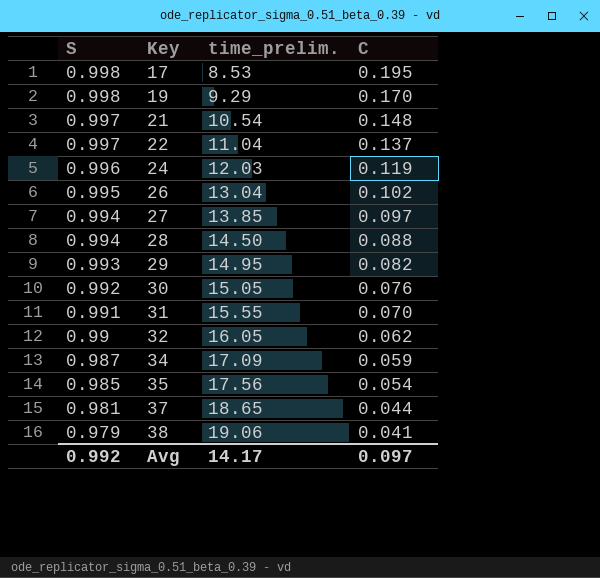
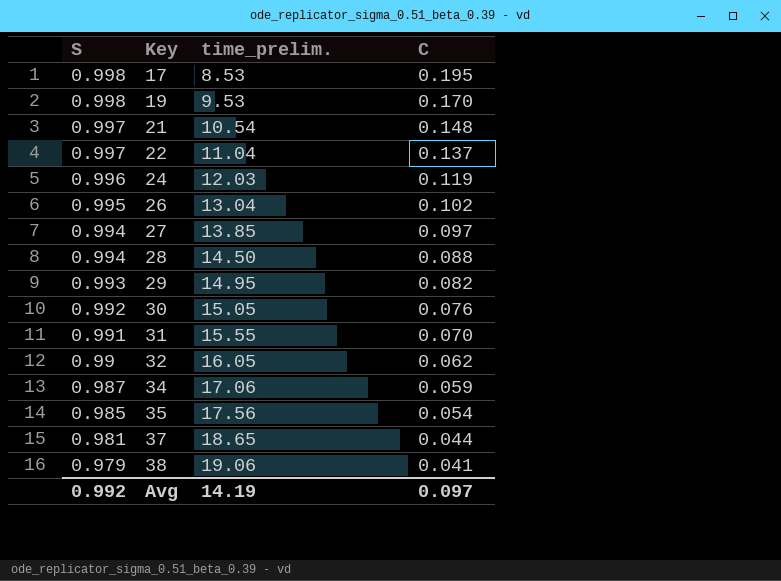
19 | time_prelim.: 9.29 -> 9.53
34 | time_prelim.: 17.09 -> 17.06
Avg | time_prelim.: 14.17 -> 14.19

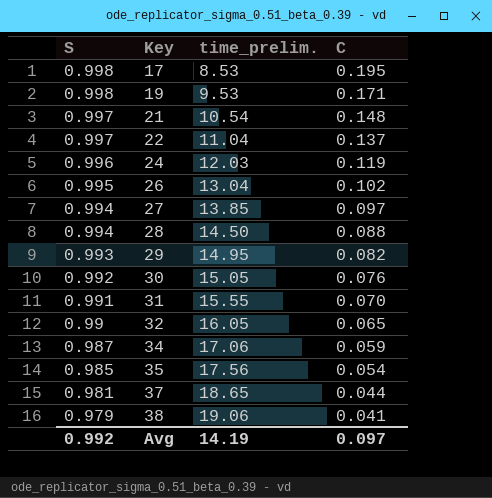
19 | C: 0.170 -> 0.171
32 | C: 0.062 -> 0.065

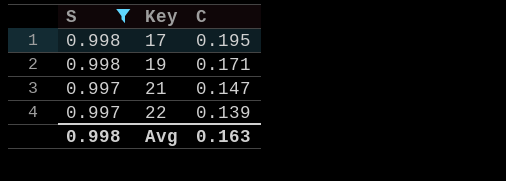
filter: none -> S >= 0.997
column time_prelim. | position: 3 -> none
21 | C: 0.148 -> 0.147
22 | C: 0.137 -> 0.139
Avg | S: 0.992 -> 0.998
Avg | C: 0.097 -> 0.163

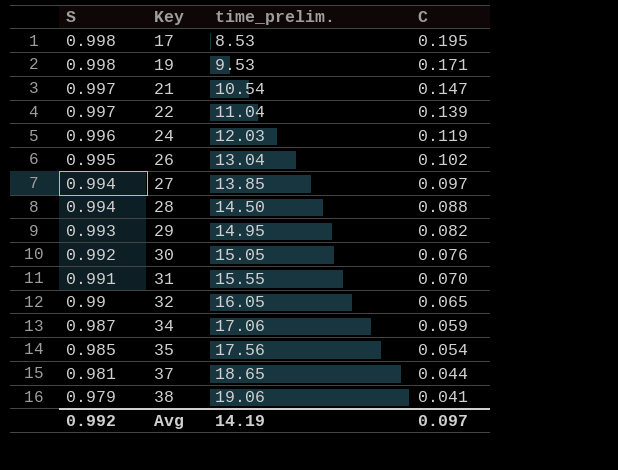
filter: S >= 0.997 -> none
column time_prelim. | position: none -> 3
Avg | S: 0.998 -> 0.992
Avg | C: 0.163 -> 0.097

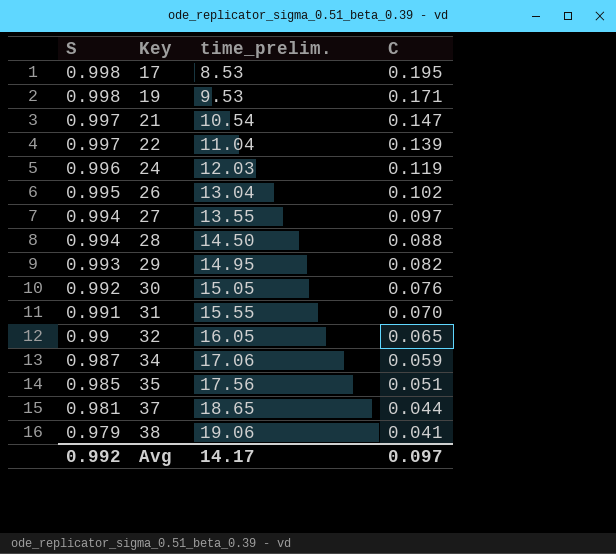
27 | time_prelim.: 13.85 -> 13.55
35 | C: 0.054 -> 0.051
Avg | time_prelim.: 14.19 -> 14.17

